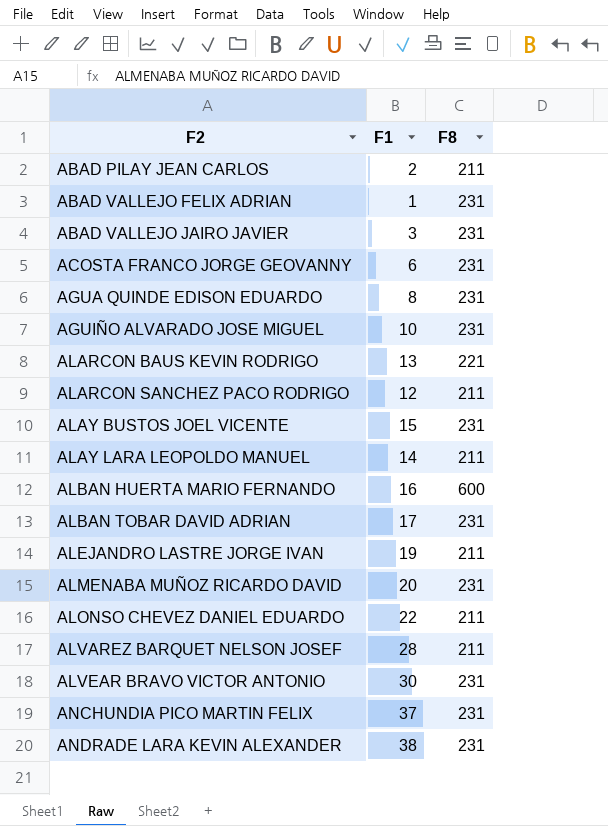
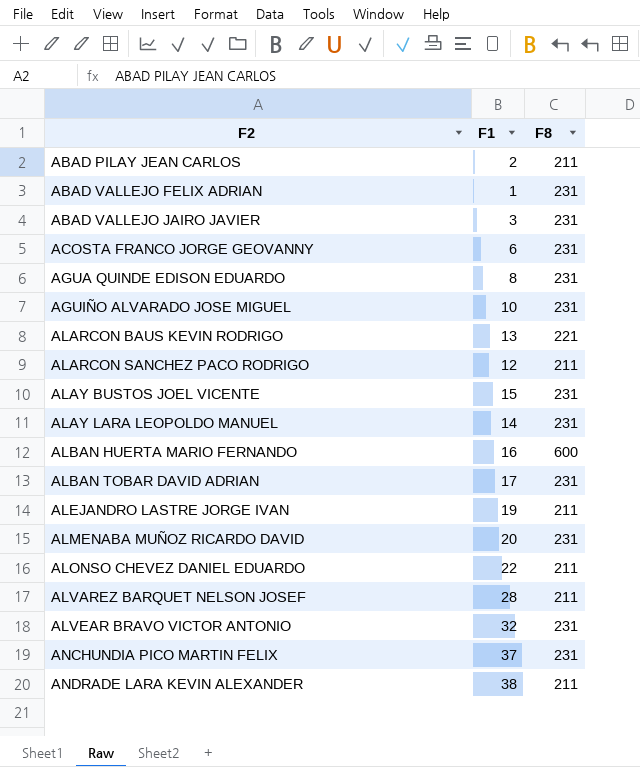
ALAY LARA LEOPOLDO MANUEL | F8: 211 -> 231
ALVEAR BRAVO VICTOR ANTONIO | F1: 30 -> 32
ANDRADE LARA KEVIN ALEXANDER | F8: 231 -> 211

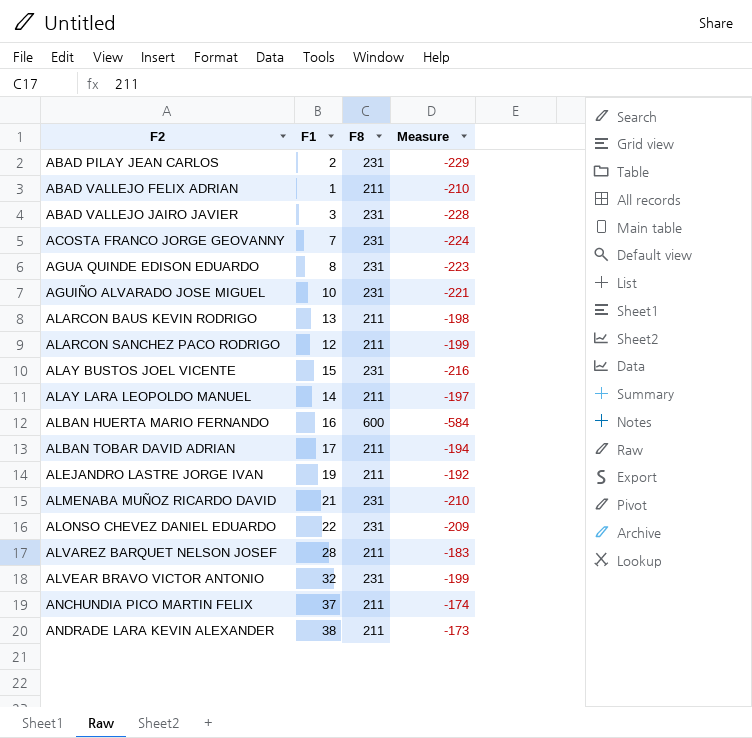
column Measure | formula: none -> [F1] - [F8]
ABAD PILAY JEAN CARLOS | F8: 211 -> 231
ABAD VALLEJO FELIX ADRIAN | F8: 231 -> 211
ACOSTA FRANCO JORGE GEOVANNY | F1: 6 -> 7
ALARCON BAUS KEVIN RODRIGO | F8: 221 -> 211
ALAY LARA LEOPOLDO MANUEL | F8: 231 -> 211
ALBAN TOBAR DAVID ADRIAN | F8: 231 -> 211
ALMENABA MUÑOZ RICARDO DAVID | F1: 20 -> 21
ALONSO CHEVEZ DANIEL EDUARDO | F8: 211 -> 231
ANCHUNDIA PICO MARTIN FELIX | F8: 231 -> 211

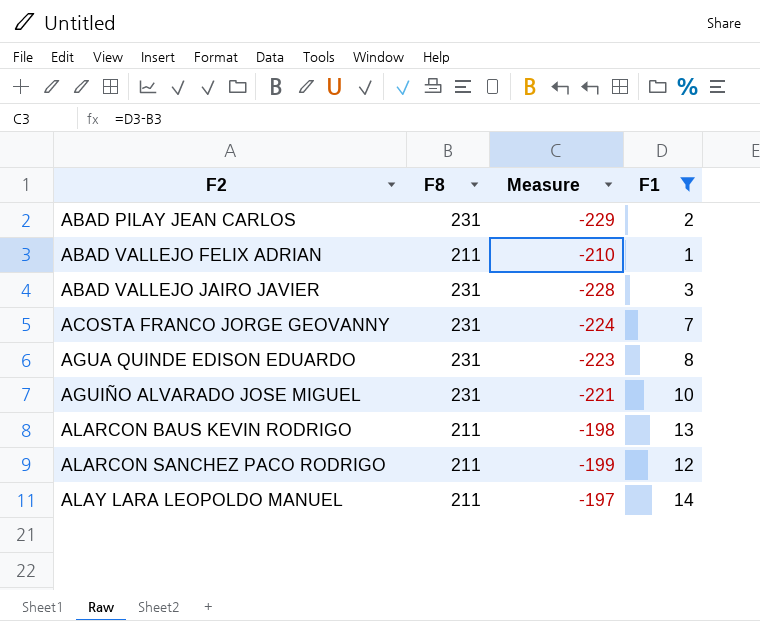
filter: none -> F1 <= 14
column F1 | position: 2 -> 4

